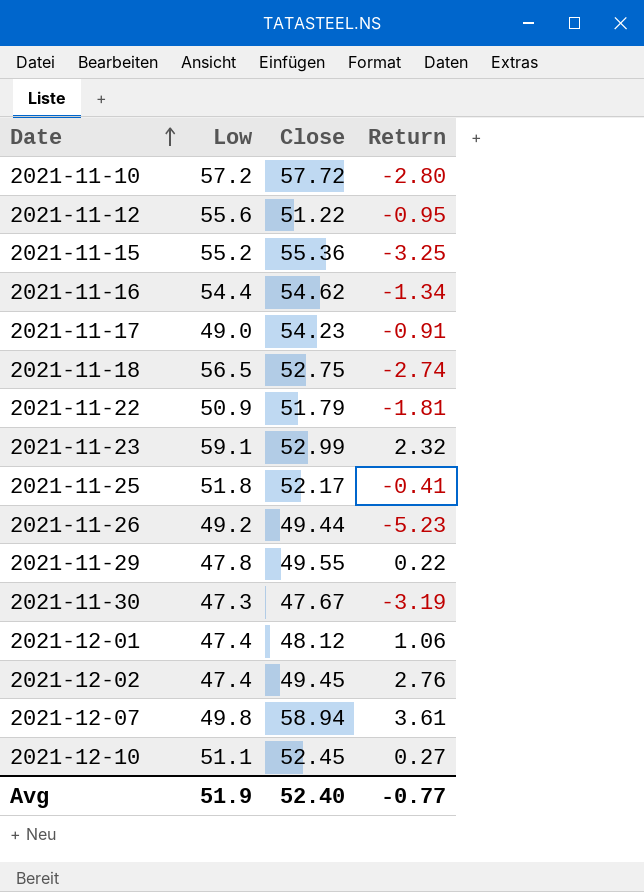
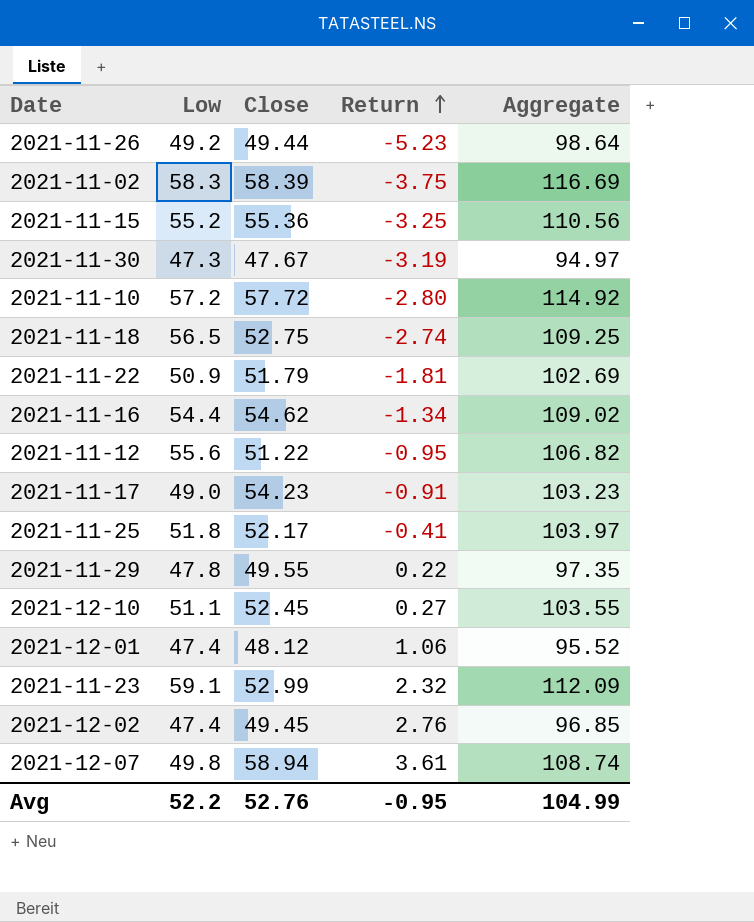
row order: Date ascending -> Return ascending
column Aggregate | formula: none -> [Low] + [Close]
row 2021-11-02: none -> 58.3 | 58.39 | -3.75 | 116.69
Avg | Low: 51.9 -> 52.2
Avg | Close: 52.40 -> 52.76
Avg | Return: -0.77 -> -0.95

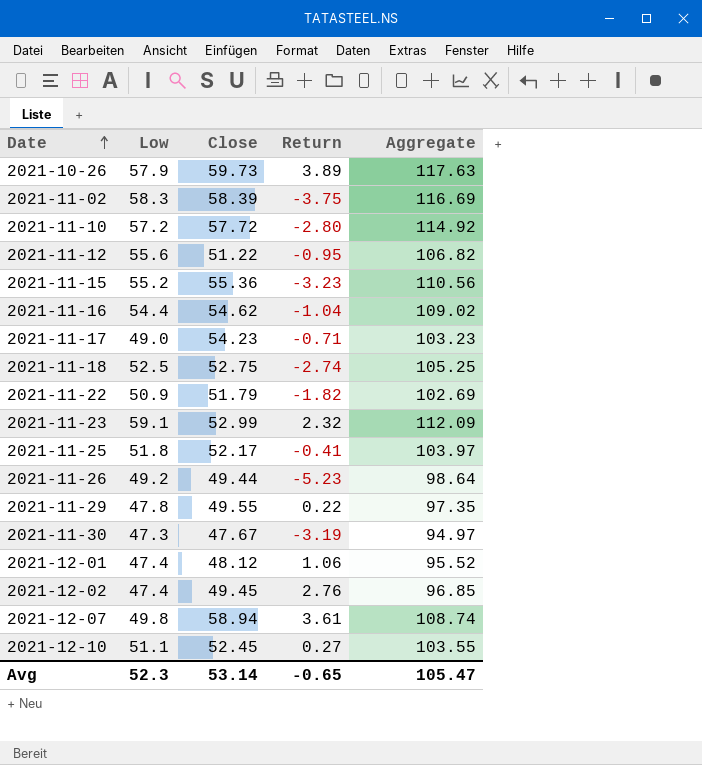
row order: Return ascending -> Date ascending
row 2021-10-26: none -> 57.9 | 59.73 | 3.89 | 117.63
2021-11-15 | Return: -3.25 -> -3.23
2021-11-16 | Return: -1.34 -> -1.04
2021-11-17 | Return: -0.91 -> -0.71
2021-11-18 | Low: 56.5 -> 52.5
2021-11-18 | Aggregate: 109.25 -> 105.25
2021-11-22 | Return: -1.81 -> -1.82
Avg | Low: 52.2 -> 52.3
Avg | Close: 52.76 -> 53.14
Avg | Return: -0.95 -> -0.65
Avg | Aggregate: 104.99 -> 105.47

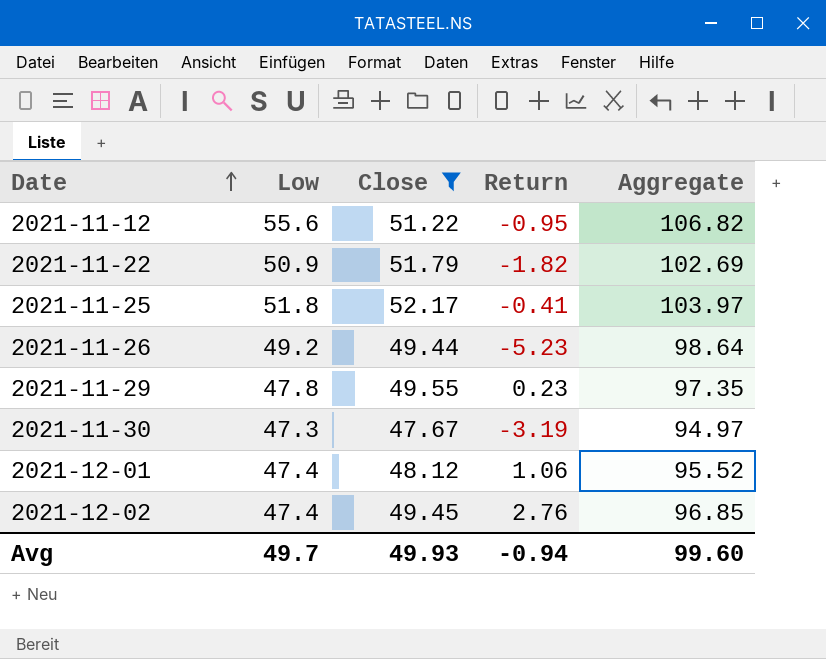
filter: none -> Close <= 52.17
2021-11-29 | Return: 0.22 -> 0.23
Avg | Low: 52.3 -> 49.7
Avg | Close: 53.14 -> 49.93
Avg | Return: -0.65 -> -0.94
Avg | Aggregate: 105.47 -> 99.60

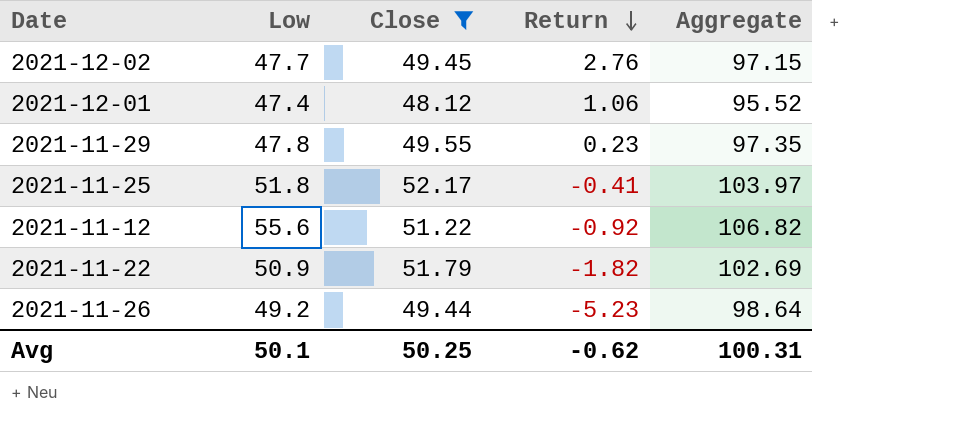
row order: Date ascending -> Return descending
row 2021-11-30: 47.3 | 47.67 | -3.19 | 94.97 -> none
2021-12-02 | Low: 47.4 -> 47.7
2021-12-02 | Aggregate: 96.85 -> 97.15
2021-11-12 | Return: -0.95 -> -0.92
Avg | Low: 49.7 -> 50.1
Avg | Close: 49.93 -> 50.25
Avg | Return: -0.94 -> -0.62
Avg | Aggregate: 99.60 -> 100.31

